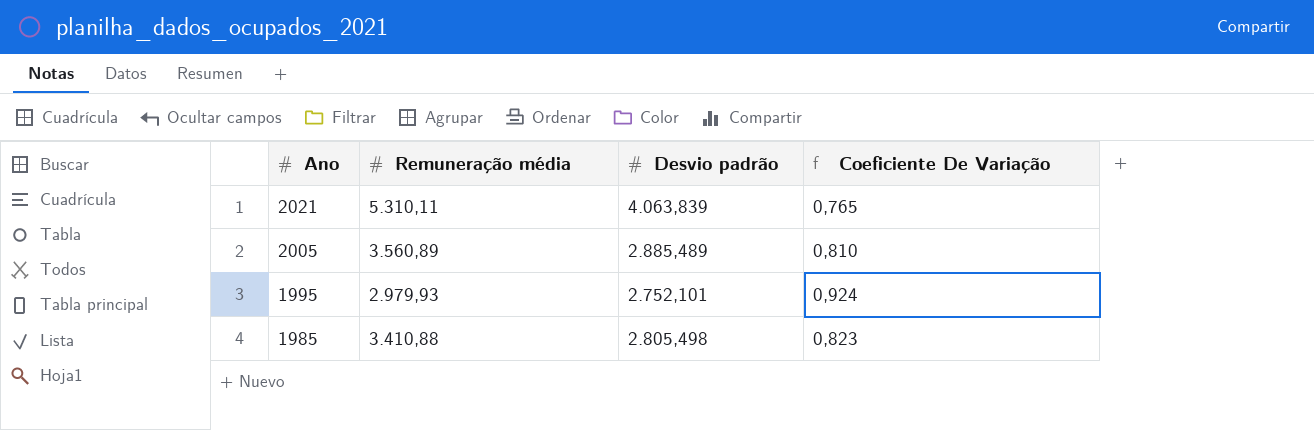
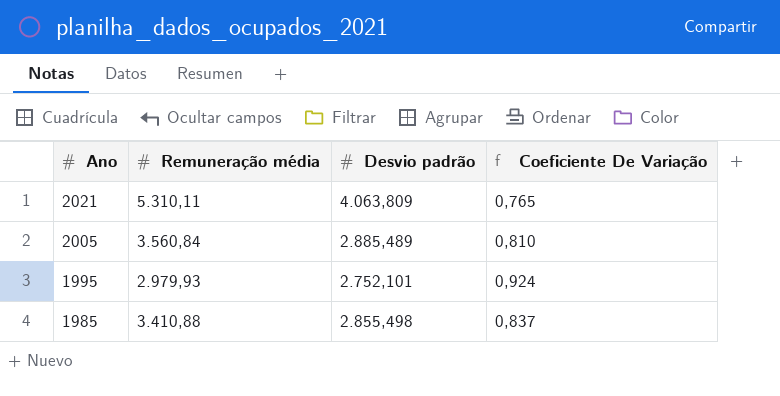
2021 | Desvio padrão: 4.063,839 -> 4.063,809
2005 | Remuneração média: 3.560,89 -> 3.560,84
1985 | Desvio padrão: 2.805,498 -> 2.855,498
1985 | Coeficiente De Variação: 0,823 -> 0,837

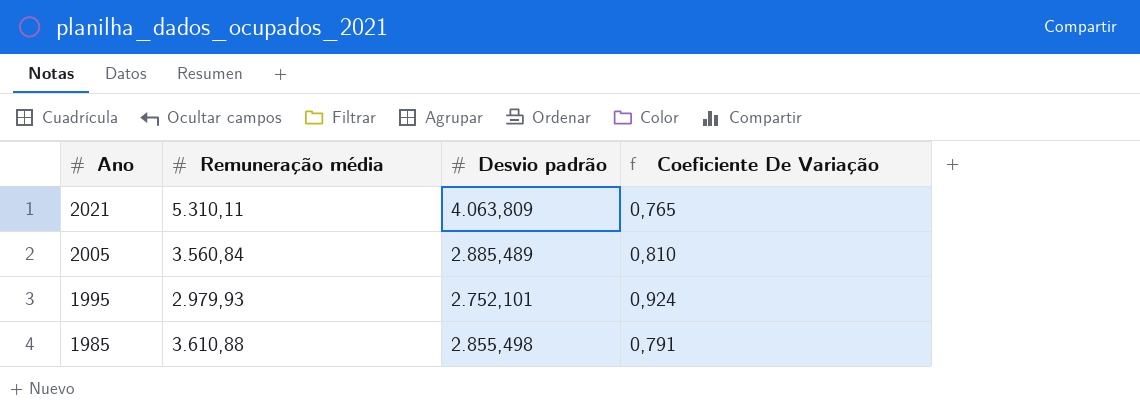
1985 | Remuneração média: 3.410,88 -> 3.610,88
1985 | Coeficiente De Variação: 0,837 -> 0,791

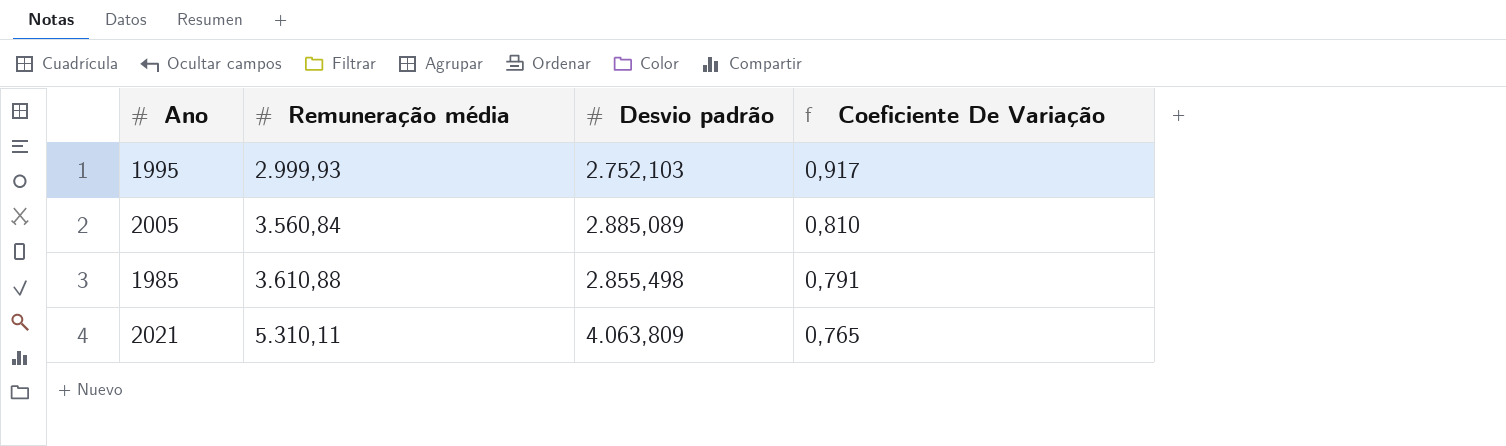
row order: Ano descending -> Remuneração média ascending
1995 | Remuneração média: 2.979,93 -> 2.999,93
1995 | Desvio padrão: 2.752,101 -> 2.752,103
1995 | Coeficiente De Variação: 0,924 -> 0,917
2005 | Desvio padrão: 2.885,489 -> 2.885,089

